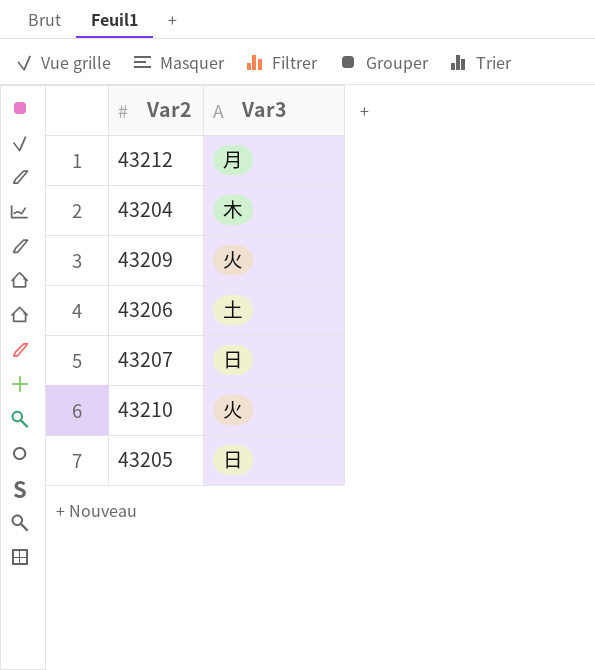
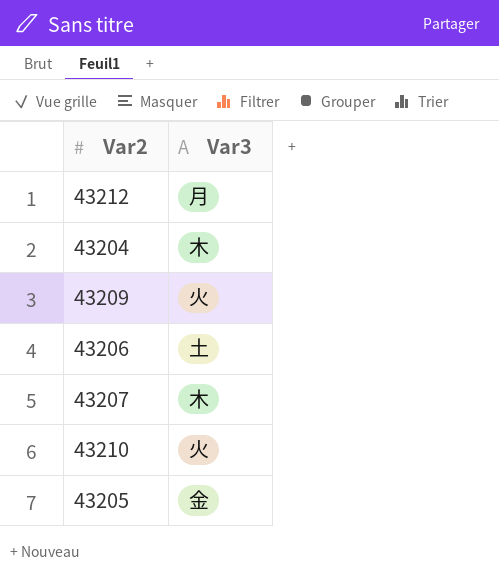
43207 | Var3: 日 -> 木
43205 | Var3: 日 -> 金

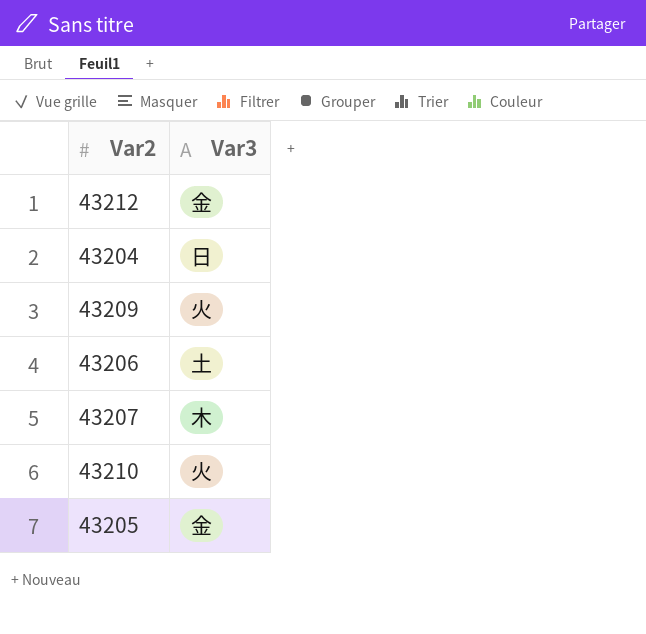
43212 | Var3: 月 -> 金
43204 | Var3: 木 -> 日

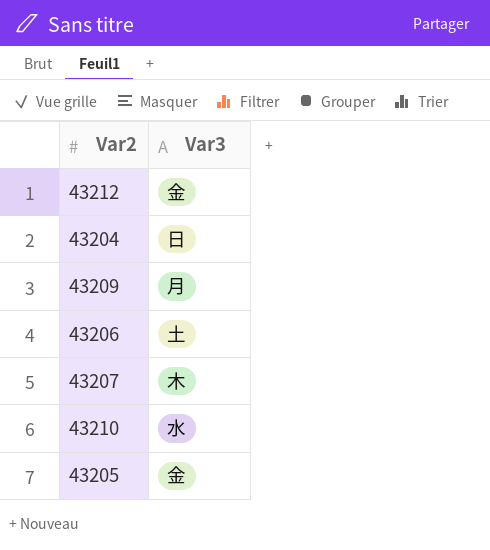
43209 | Var3: 火 -> 月
43210 | Var3: 火 -> 水

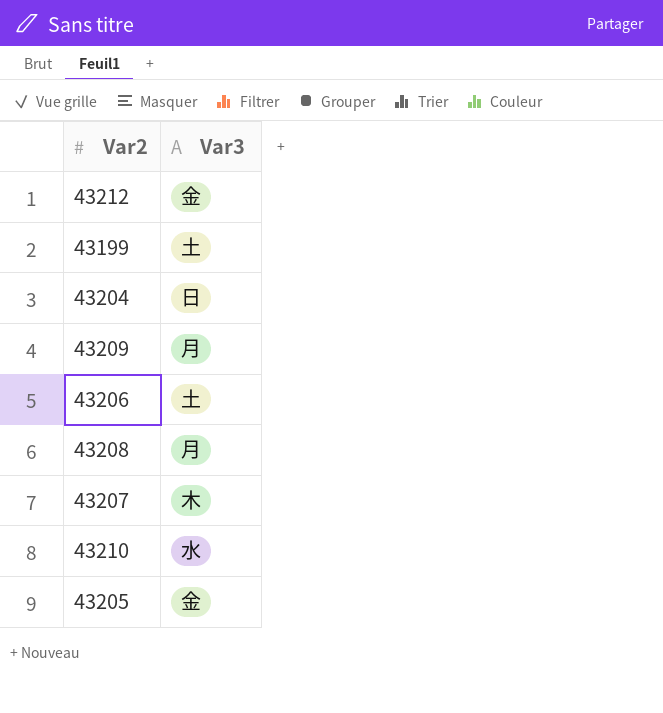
row 43199: none -> 土
row 43208: none -> 月

